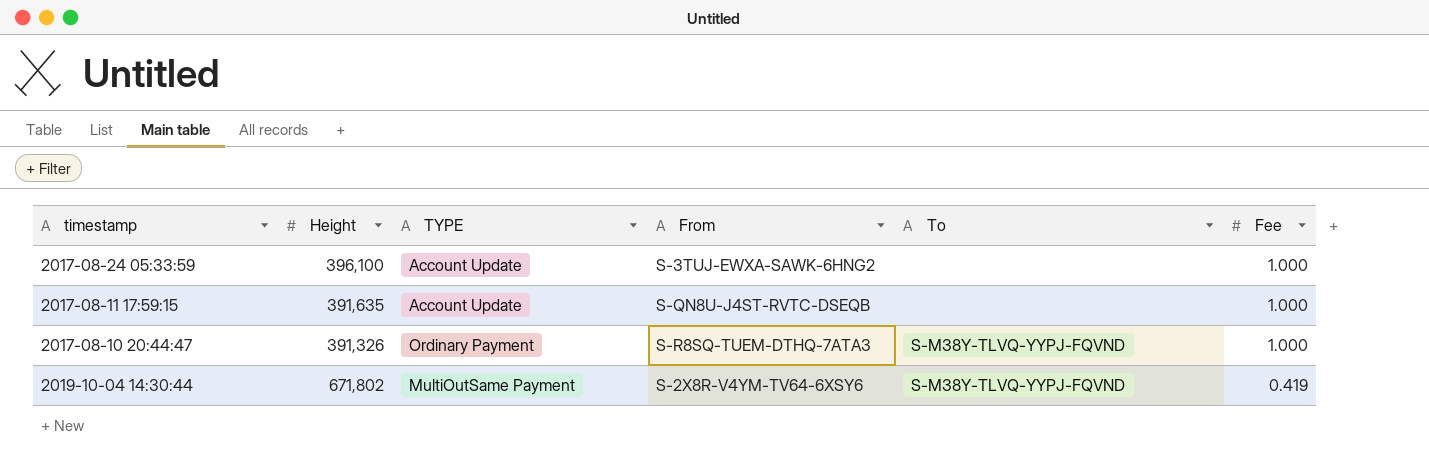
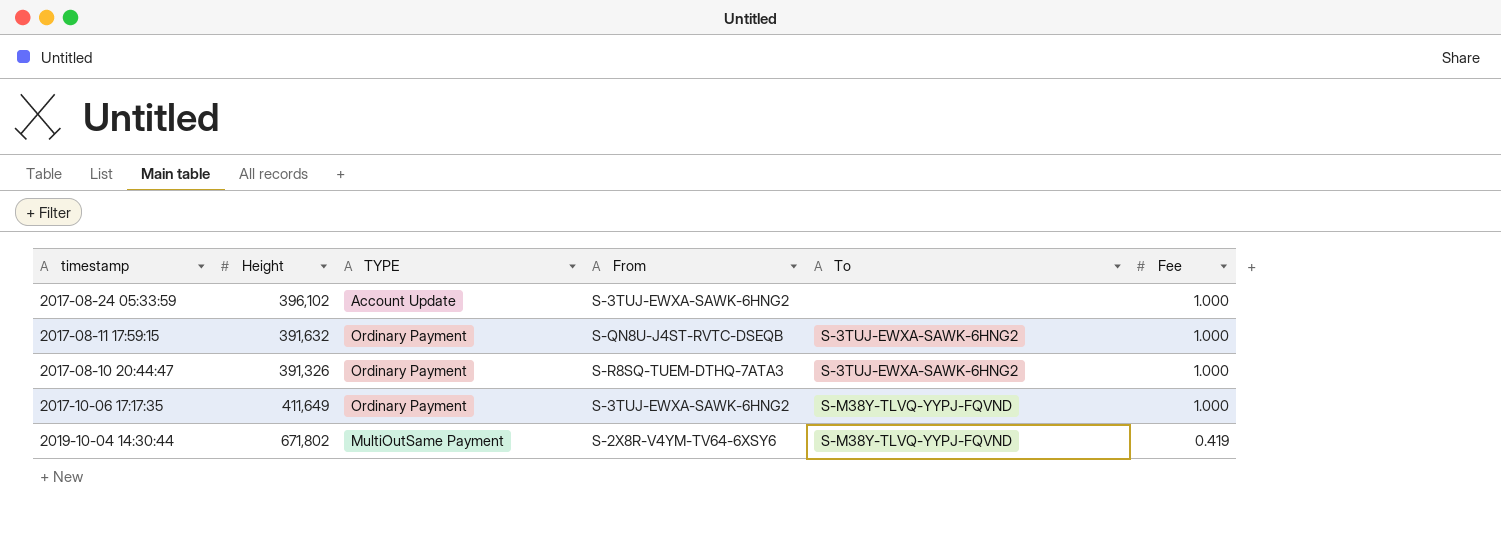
2017-08-24 05:33:59 | Height: 396,100 -> 396,102
2017-08-11 17:59:15 | Height: 391,635 -> 391,632
2017-08-11 17:59:15 | TYPE: Account Update -> Ordinary Payment
2017-08-11 17:59:15 | To: none -> S-3TUJ-EWXA-SAWK-6HNG2
2017-08-10 20:44:47 | To: S-M38Y-TLVQ-YYPJ-FQVND -> S-3TUJ-EWXA-SAWK-6HNG2
row 2017-10-06 17:17:35: none -> 411,649 | Ordinary Payment | S-3TUJ-EWXA-SAWK-6HNG2 | S-M38Y-TLVQ-YYPJ-FQVND | 1.000

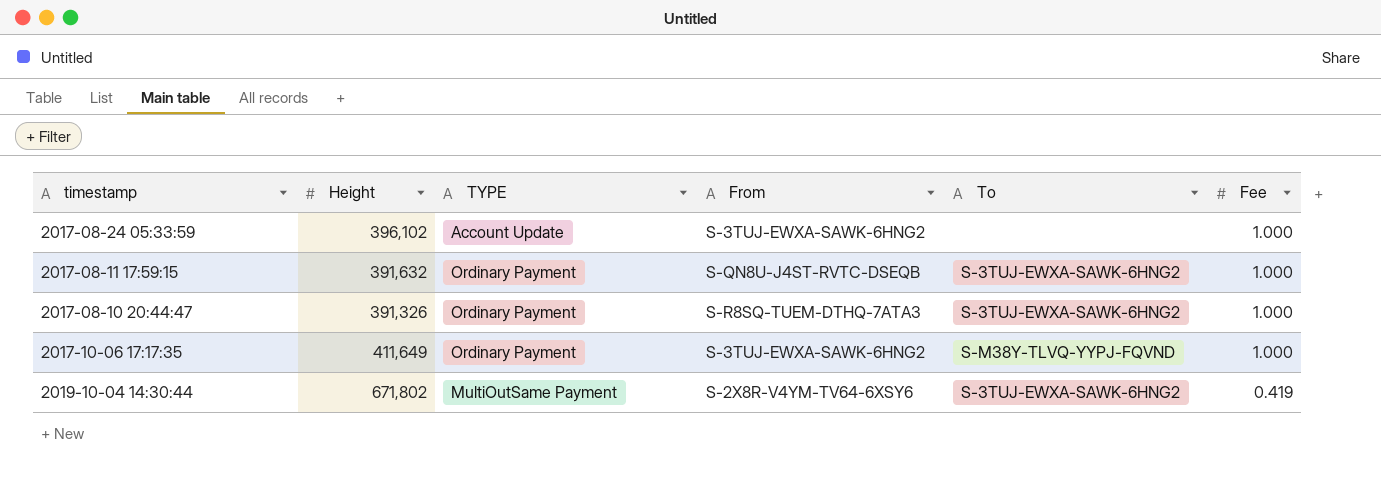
2019-10-04 14:30:44 | To: S-M38Y-TLVQ-YYPJ-FQVND -> S-3TUJ-EWXA-SAWK-6HNG2

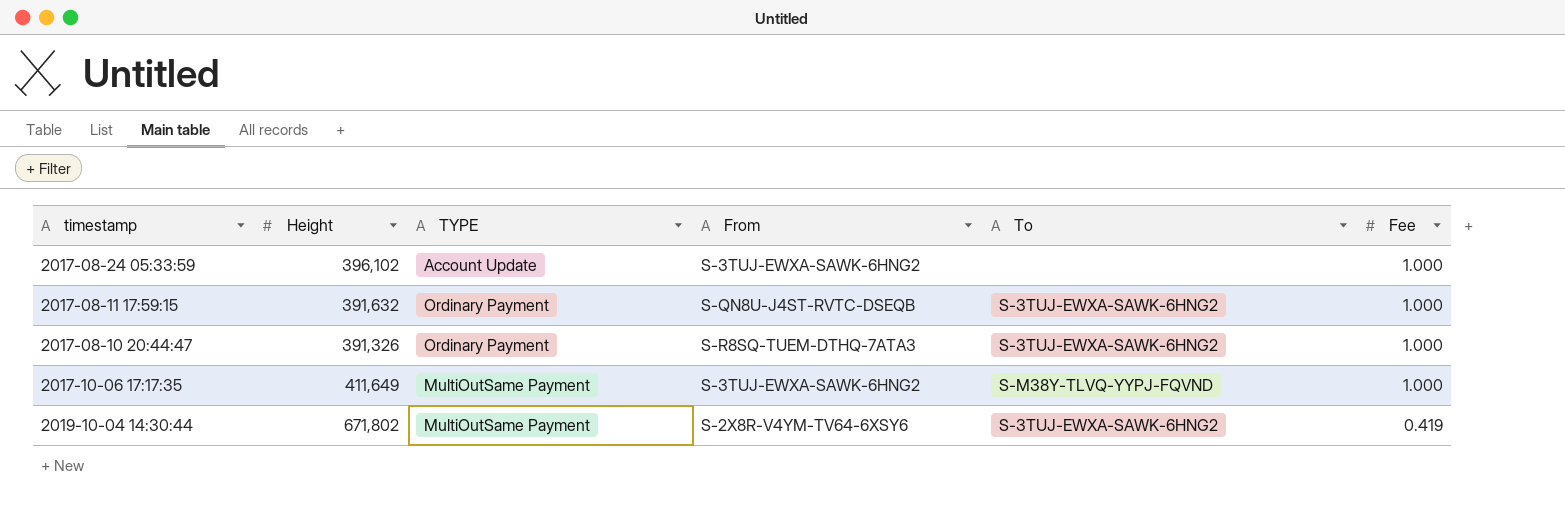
2017-10-06 17:17:35 | TYPE: Ordinary Payment -> MultiOutSame Payment

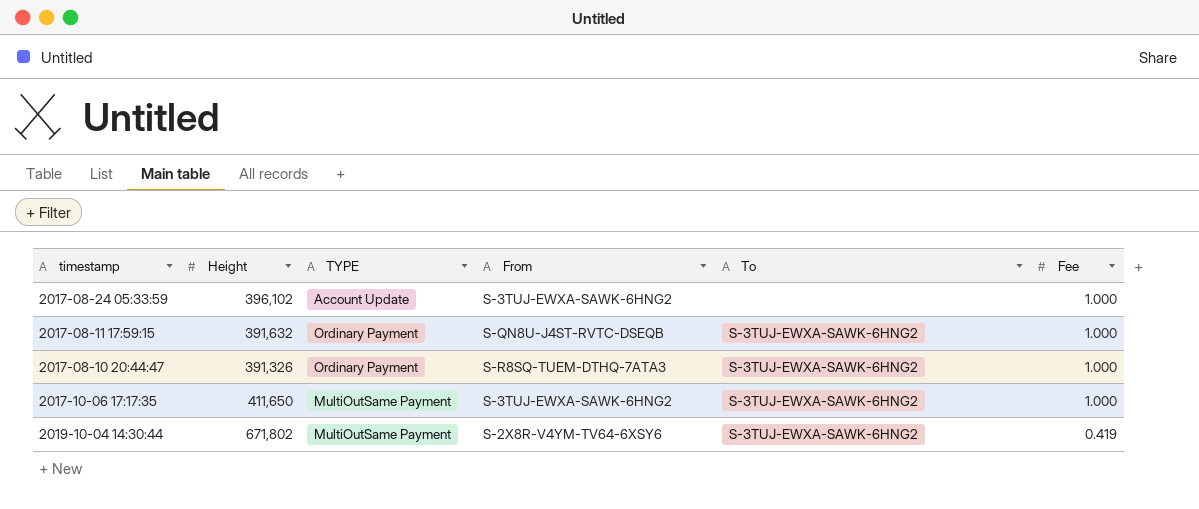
2017-10-06 17:17:35 | Height: 411,649 -> 411,650
2017-10-06 17:17:35 | To: S-M38Y-TLVQ-YYPJ-FQVND -> S-3TUJ-EWXA-SAWK-6HNG2

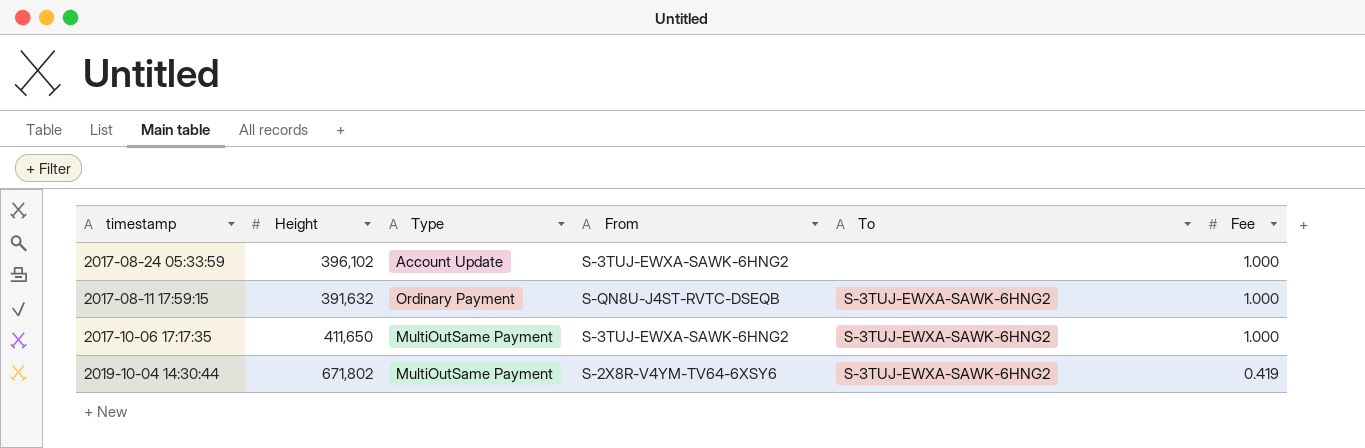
column name: TYPE -> Type
row 2017-08-10 20:44:47: 391,326 | Ordinary Payment | S-R8SQ-TUEM-DTHQ-7ATA3 | S-3TUJ-EWXA-SAWK-6HNG2 | 1.000 -> none

